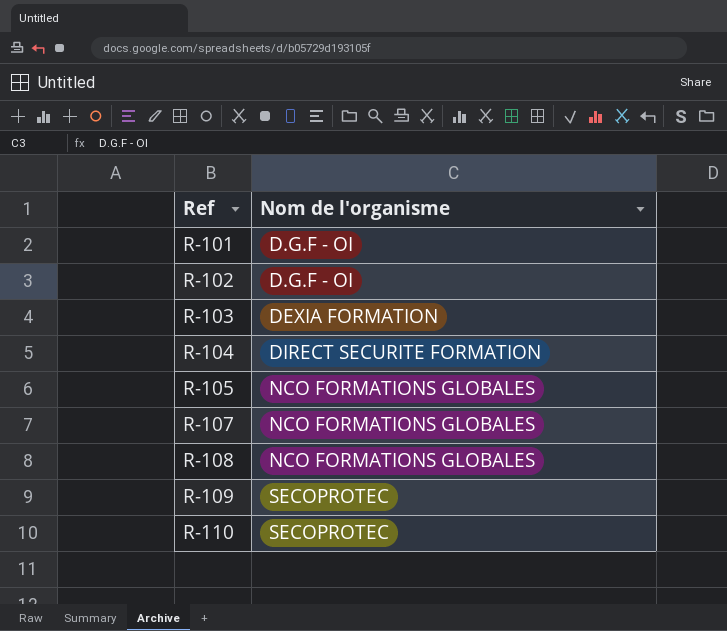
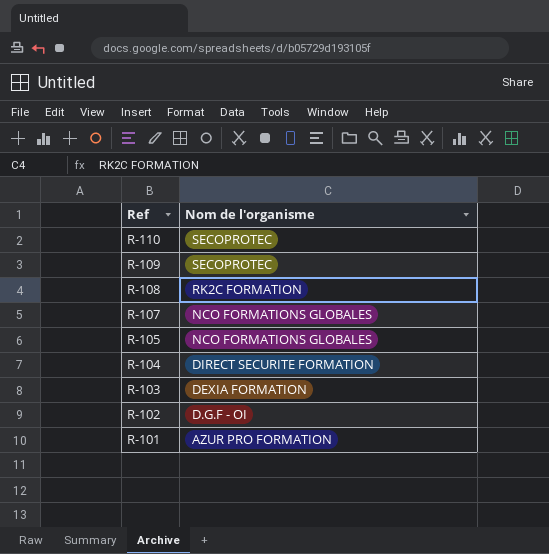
row order: Ref ascending -> Ref descending
R-108 | Nom de l'organisme: NCO FORMATIONS GLOBALES -> RK2C FORMATION
R-101 | Nom de l'organisme: D.G.F - OI -> AZUR PRO FORMATION

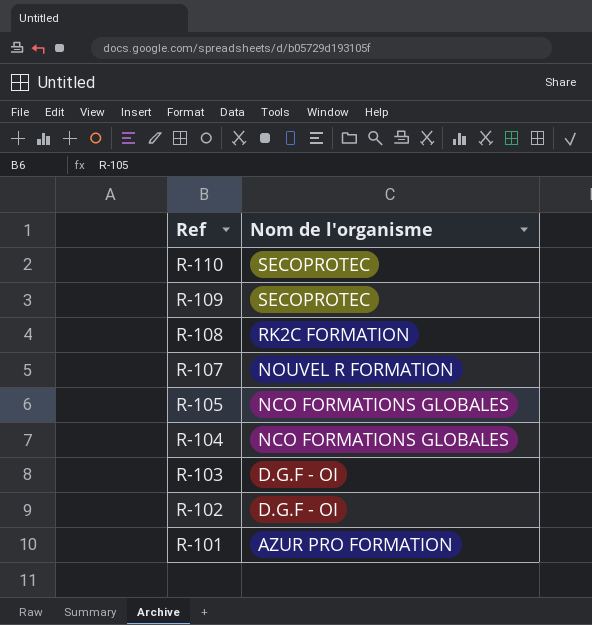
R-107 | Nom de l'organisme: NCO FORMATIONS GLOBALES -> NOUVEL R FORMATION
R-104 | Nom de l'organisme: DIRECT SECURITE FORMATION -> NCO FORMATIONS GLOBALES
R-103 | Nom de l'organisme: DEXIA FORMATION -> D.G.F - OI

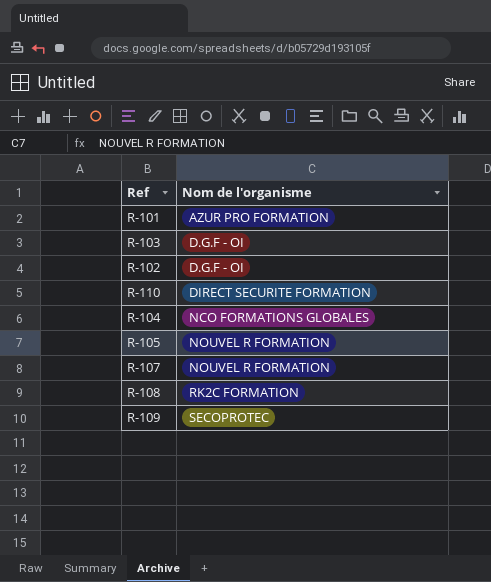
row order: Ref descending -> Nom de l'organisme ascending
R-110 | Nom de l'organisme: SECOPROTEC -> DIRECT SECURITE FORMATION
R-105 | Nom de l'organisme: NCO FORMATIONS GLOBALES -> NOUVEL R FORMATION

